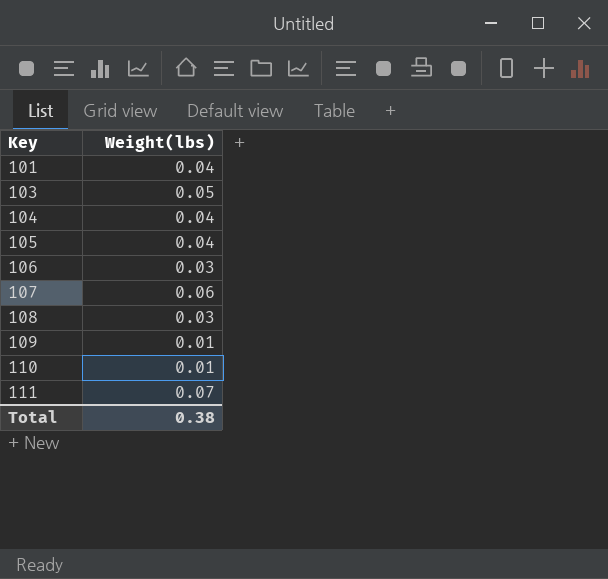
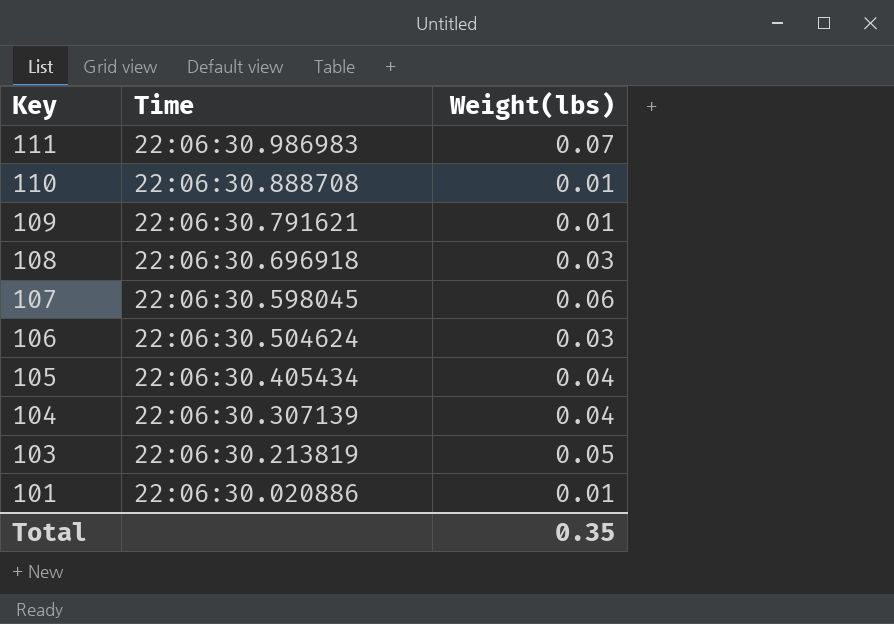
row order: Key ascending -> Key descending
column Time | position: none -> 2
101 | Weight(lbs): 0.04 -> 0.01
Total | Weight(lbs): 0.38 -> 0.35

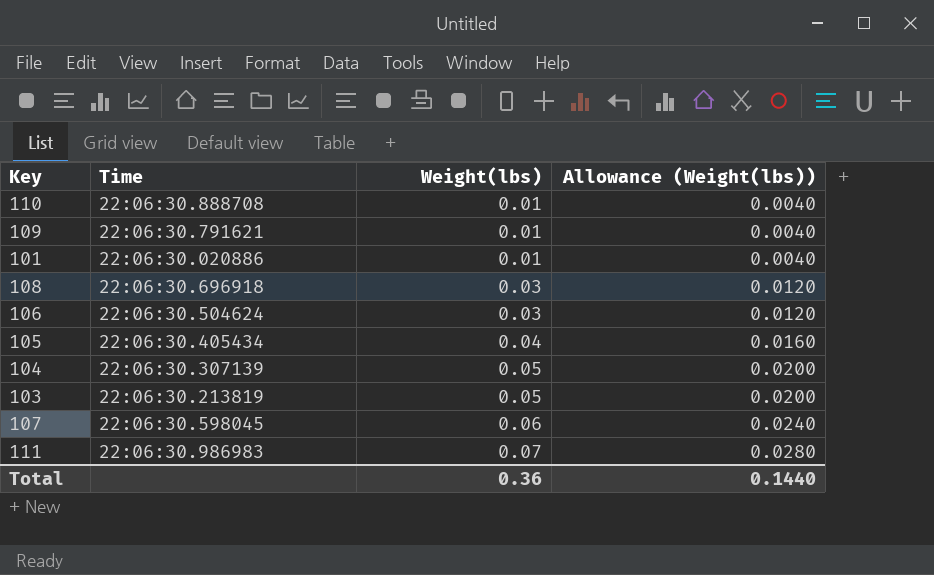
row order: Key descending -> Weight(lbs) ascending
column Allowance (Weight(lbs)) | formula: none -> [Weight(lbs)] * 0.4
104 | Weight(lbs): 0.04 -> 0.05
Total | Weight(lbs): 0.35 -> 0.36

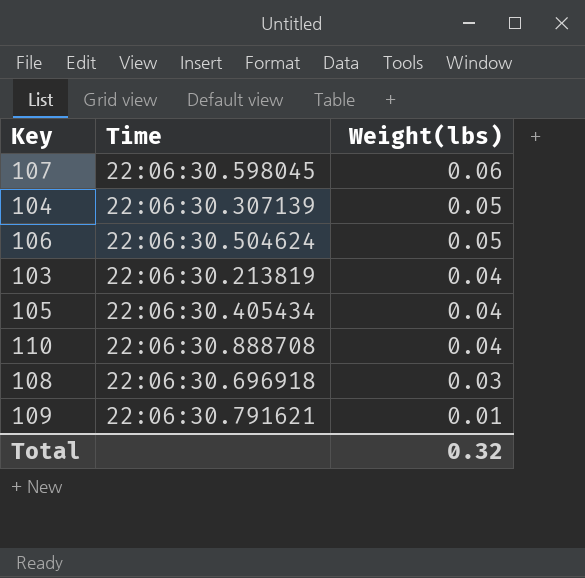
row order: Weight(lbs) ascending -> Weight(lbs) descending
column Allowance (Weight(lbs)) | formula: [Weight(lbs)] * 0.4 -> none
row 101: 22:06:30.020886 | 0.01 | 0.0040 -> none
row 111: 22:06:30.986983 | 0.07 | 0.0280 -> none
106 | Weight(lbs): 0.03 -> 0.05
103 | Weight(lbs): 0.05 -> 0.04
110 | Weight(lbs): 0.01 -> 0.04
Total | Weight(lbs): 0.36 -> 0.32

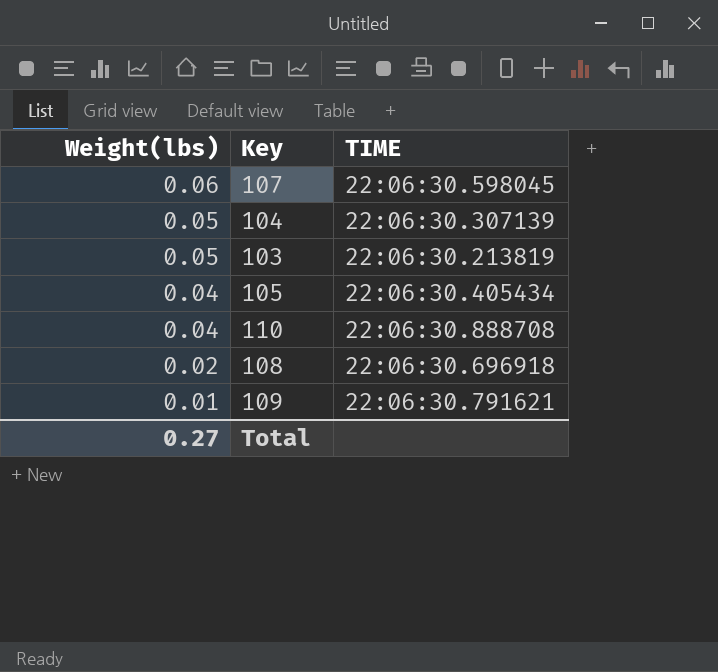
column Weight(lbs) | position: 3 -> 1
column name: Time -> TIME
row 106: 22:06:30.504624 | 0.05 -> none
103 | Weight(lbs): 0.04 -> 0.05
108 | Weight(lbs): 0.03 -> 0.02
Total | Weight(lbs): 0.32 -> 0.27

